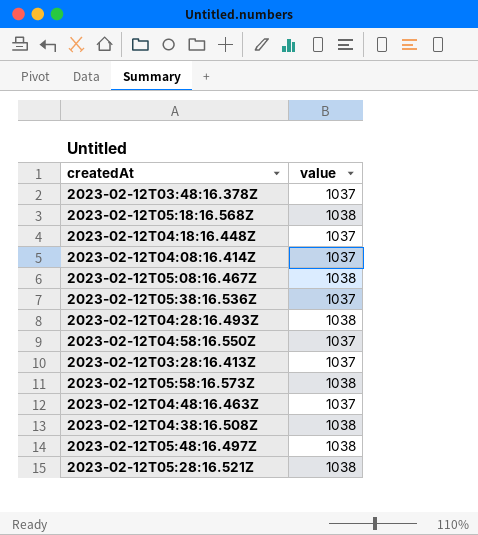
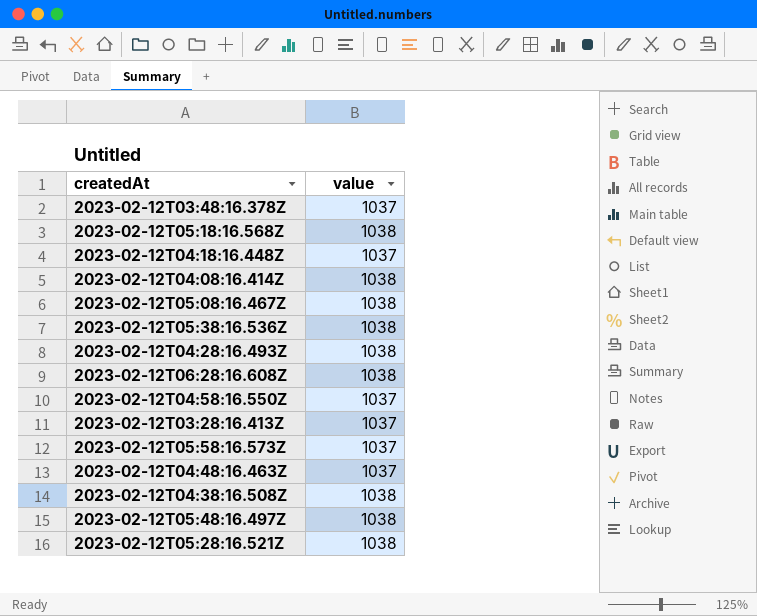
2023-02-12T04:08:16.414Z | value: 1037 -> 1038
2023-02-12T05:38:16.536Z | value: 1037 -> 1038
row 2023-02-12T06:28:16.608Z: none -> 1038
2023-02-12T05:58:16.573Z | value: 1038 -> 1037

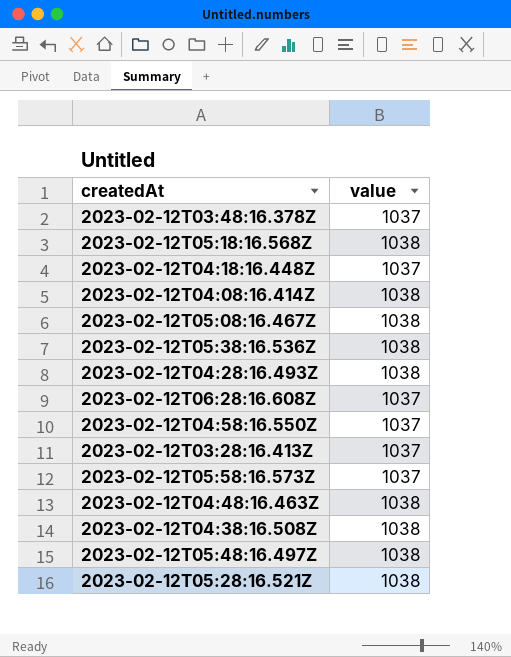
2023-02-12T06:28:16.608Z | value: 1038 -> 1037
2023-02-12T04:48:16.463Z | value: 1037 -> 1038

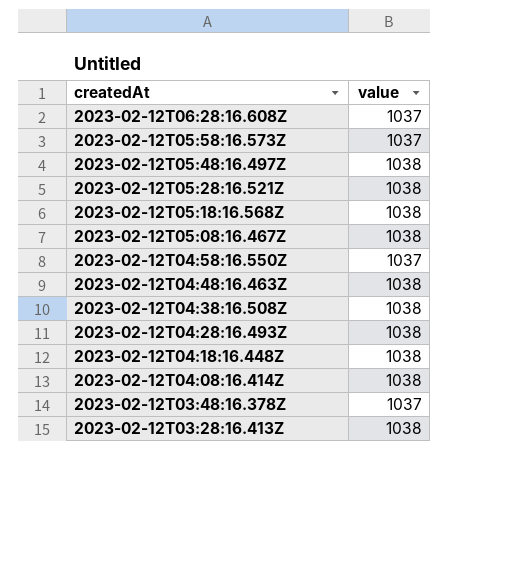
row order: none -> createdAt descending
row 2023-02-12T05:38:16.536Z: 1038 -> none
2023-02-12T04:18:16.448Z | value: 1037 -> 1038
2023-02-12T03:28:16.413Z | value: 1037 -> 1038

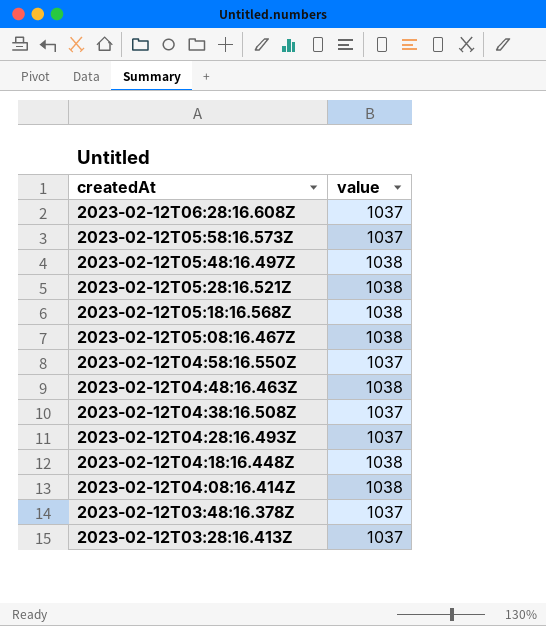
2023-02-12T04:38:16.508Z | value: 1038 -> 1037
2023-02-12T04:28:16.493Z | value: 1038 -> 1037
2023-02-12T03:28:16.413Z | value: 1038 -> 1037

